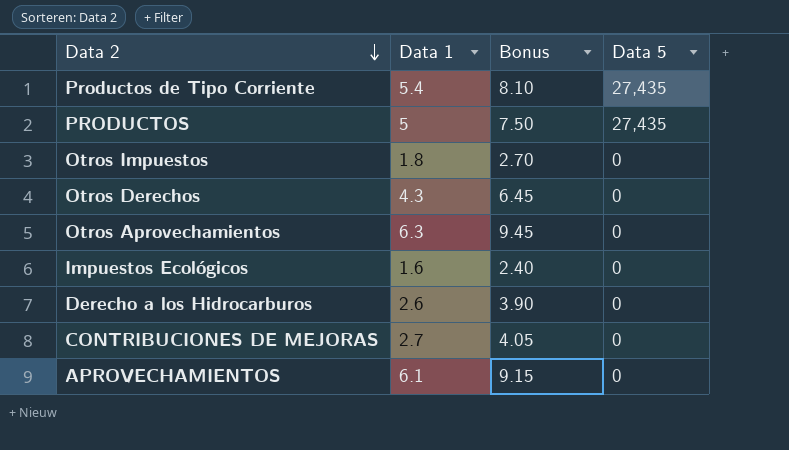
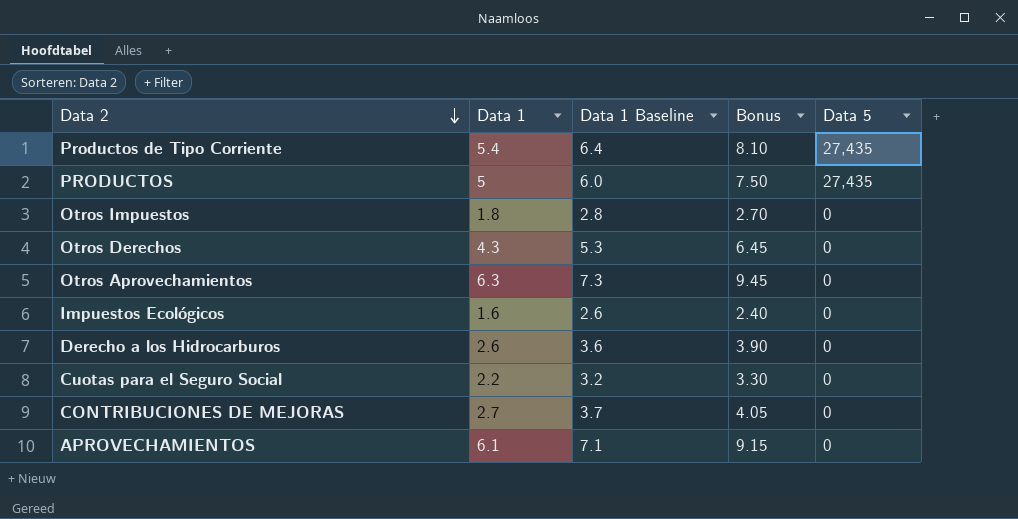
column Data 1 Baseline | formula: none -> [Data 1] + 1
row Cuotas para el Seguro Social: none -> 2.2 | 3.2 | 3.30 | 0

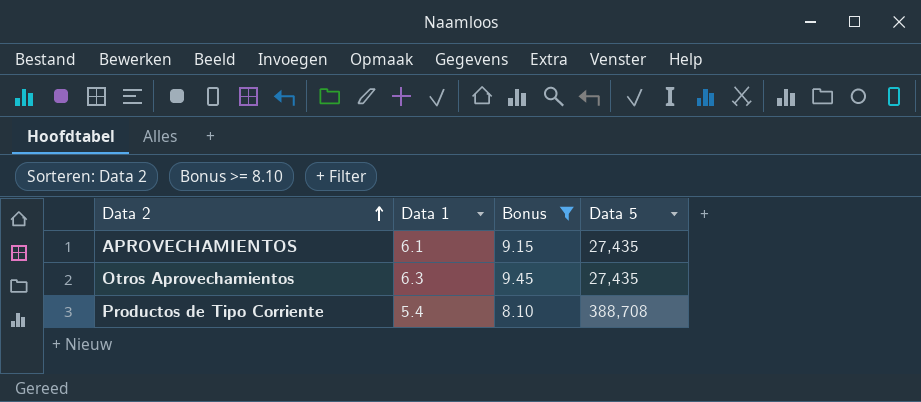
filter: none -> Bonus >= 8.10
row order: Data 2 descending -> Data 2 ascending
column Data 1 Baseline | formula: [Data 1] + 1 -> none
APROVECHAMIENTOS | Data 5: 0 -> 27,435
Otros Aprovechamientos | Data 5: 0 -> 27,435
Productos de Tipo Corriente | Data 5: 27,435 -> 388,708

